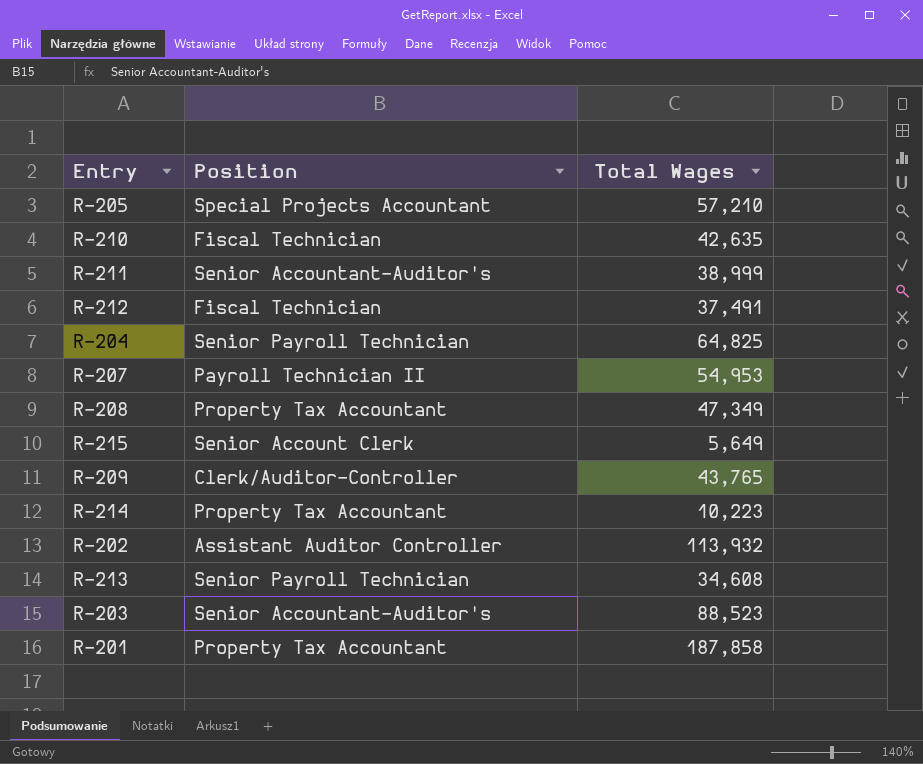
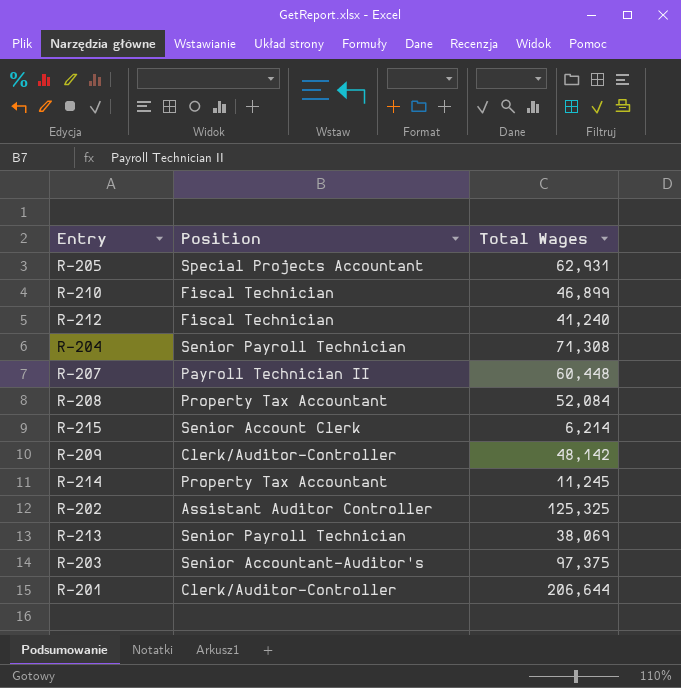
row R-211: Senior Accountant-Auditor's | 38,999 -> none
R-205 | Total Wages: 57,210 -> 62,931
R-210 | Total Wages: 42,635 -> 46,899
R-212 | Total Wages: 37,491 -> 41,240
R-204 | Total Wages: 64,825 -> 71,308
R-207 | Total Wages: 54,953 -> 60,448
R-208 | Total Wages: 47,349 -> 52,084
R-215 | Total Wages: 5,649 -> 6,214
R-209 | Total Wages: 43,765 -> 48,142
R-214 | Total Wages: 10,223 -> 11,245
R-202 | Total Wages: 113,932 -> 125,325
R-213 | Total Wages: 34,608 -> 38,069
R-203 | Total Wages: 88,523 -> 97,375
R-201 | Position: Property Tax Accountant -> Clerk/Auditor-Controller
R-201 | Total Wages: 187,858 -> 206,644

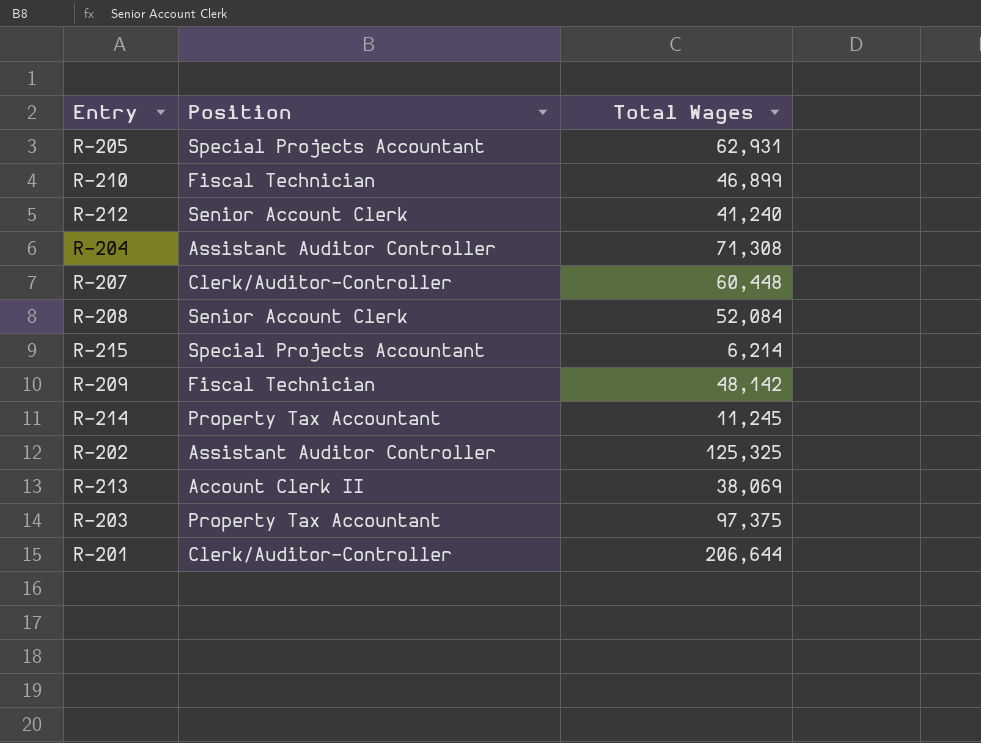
R-212 | Position: Fiscal Technician -> Senior Account Clerk
R-204 | Position: Senior Payroll Technician -> Assistant Auditor Controller
R-207 | Position: Payroll Technician II -> Clerk/Auditor-Controller
R-208 | Position: Property Tax Accountant -> Senior Account Clerk
R-215 | Position: Senior Account Clerk -> Special Projects Accountant
R-209 | Position: Clerk/Auditor-Controller -> Fiscal Technician
R-213 | Position: Senior Payroll Technician -> Account Clerk II
R-203 | Position: Senior Accountant-Auditor's -> Property Tax Accountant

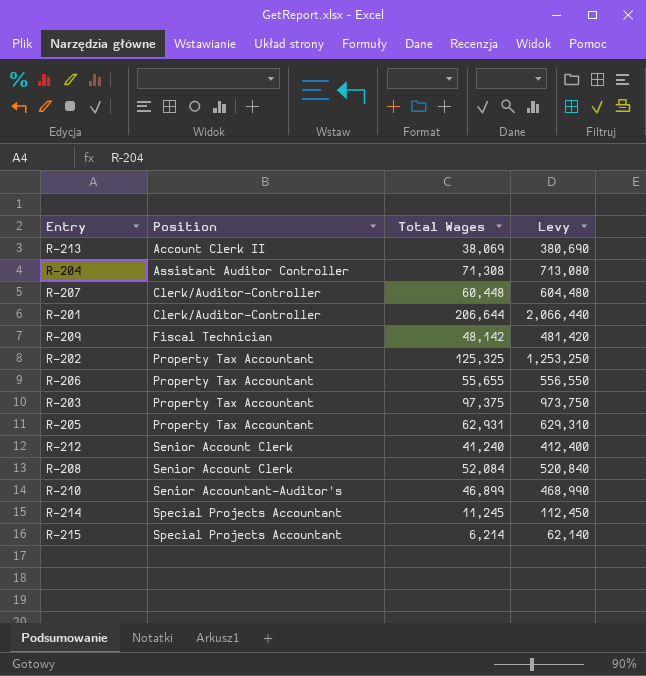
row order: none -> Position ascending
column Levy | formula: none -> [Total Wages] * 10
R-202 | Position: Assistant Auditor Controller -> Property Tax Accountant
row R-206: none -> Property Tax Accountant | 55,655 | 556,550
R-205 | Position: Special Projects Accountant -> Property Tax Accountant
R-210 | Position: Fiscal Technician -> Senior Accountant-Auditor's
R-214 | Position: Property Tax Accountant -> Special Projects Accountant

